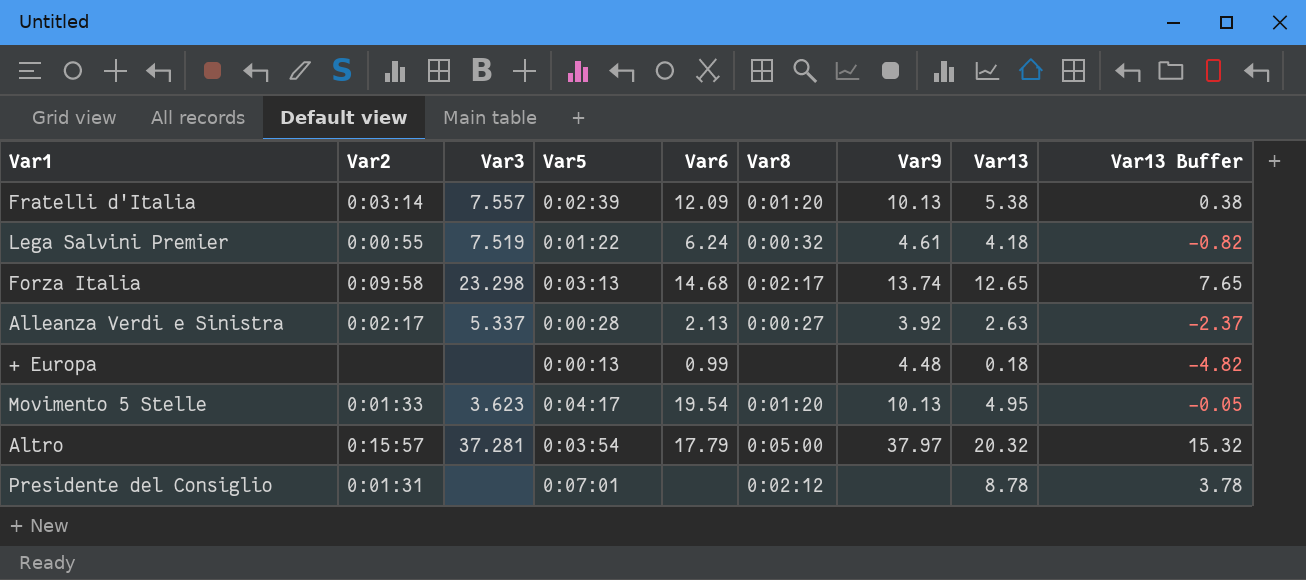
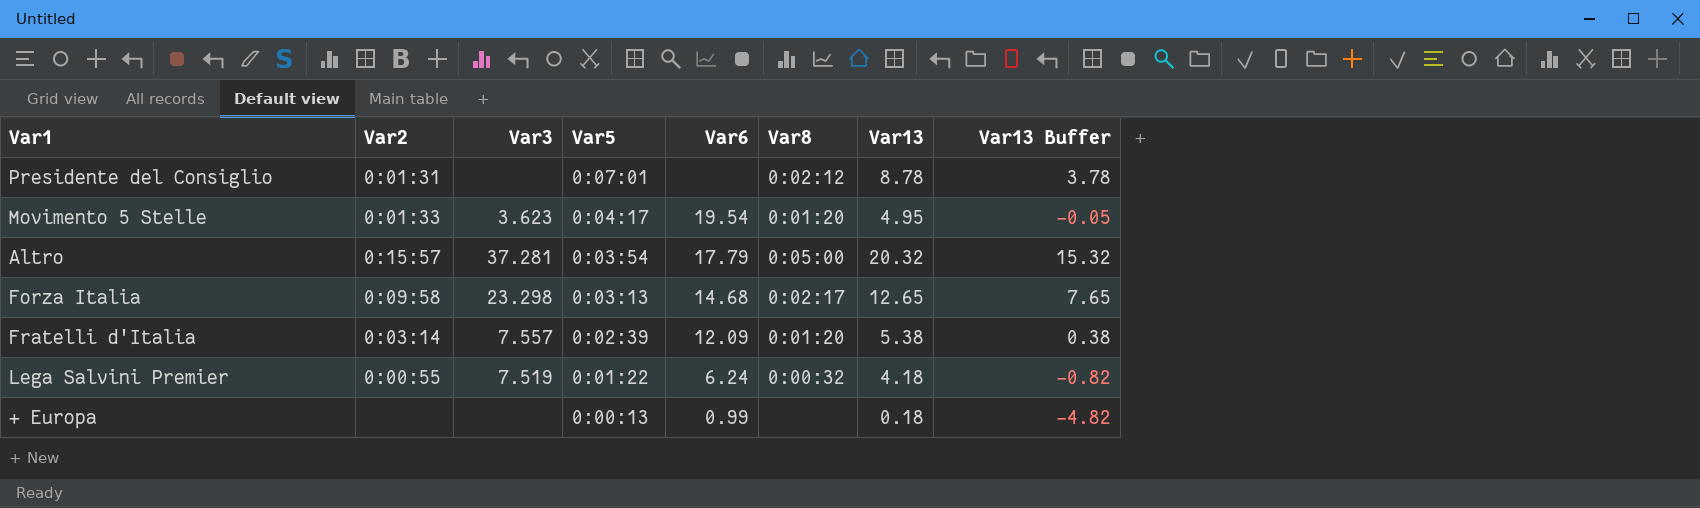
row order: none -> Var5 descending
column Var9 | position: 7 -> none
row Alleanza Verdi e Sinistra: 0:02:17 | 5.337 | 0:00:28 | 2.13 | 0:00:27 | 3.92 | 2.63 | -2.37 -> none

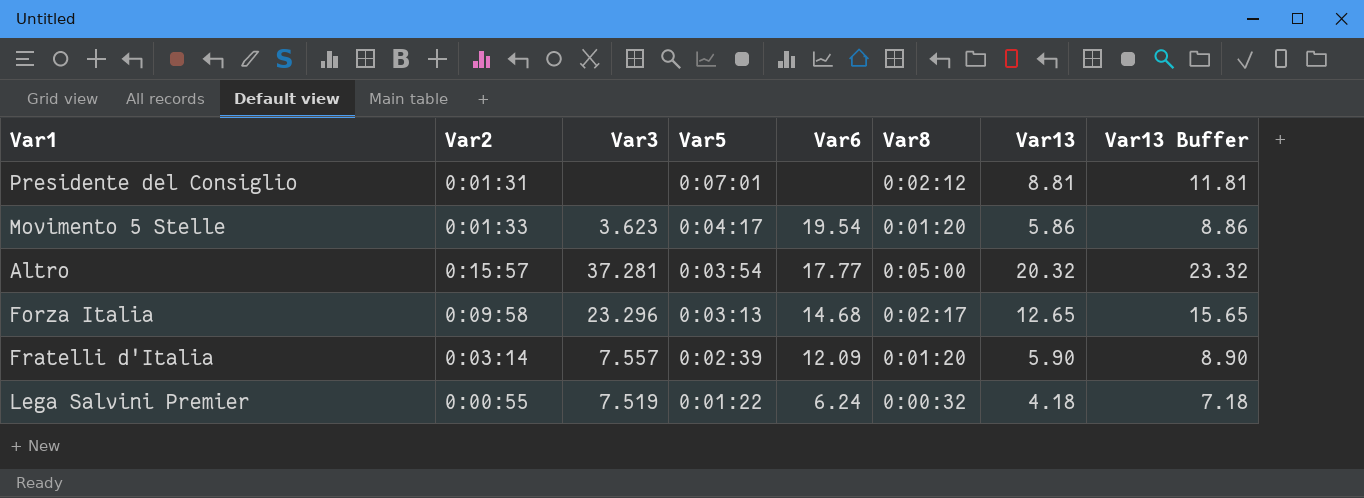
column Var13 Buffer | formula: [Var13] - 5 -> [Var13] + 3
row + Europa: none | none | 0:00:13 | 0.99 | none | 0.18 | -4.82 -> none
Presidente del Consiglio | Var13: 8.78 -> 8.81
Movimento 5 Stelle | Var13: 4.95 -> 5.86
Altro | Var6: 17.79 -> 17.77
Forza Italia | Var3: 23.298 -> 23.296
Fratelli d'Italia | Var13: 5.38 -> 5.90

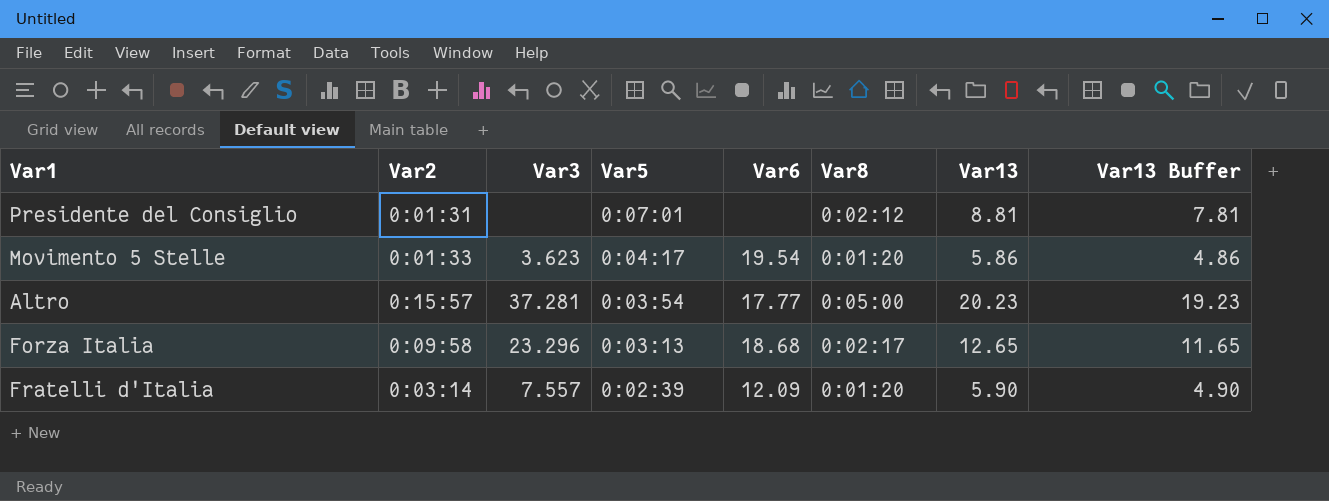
column Var13 Buffer | formula: [Var13] + 3 -> [Var13] - 1
row Lega Salvini Premier: 0:00:55 | 7.519 | 0:01:22 | 6.24 | 0:00:32 | 4.18 | 7.18 -> none
Altro | Var13: 20.32 -> 20.23
Forza Italia | Var6: 14.68 -> 18.68

